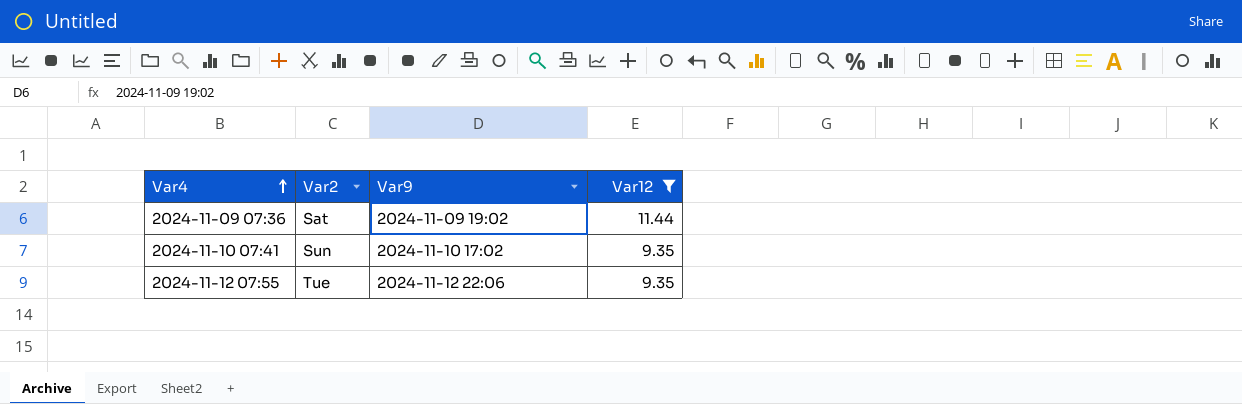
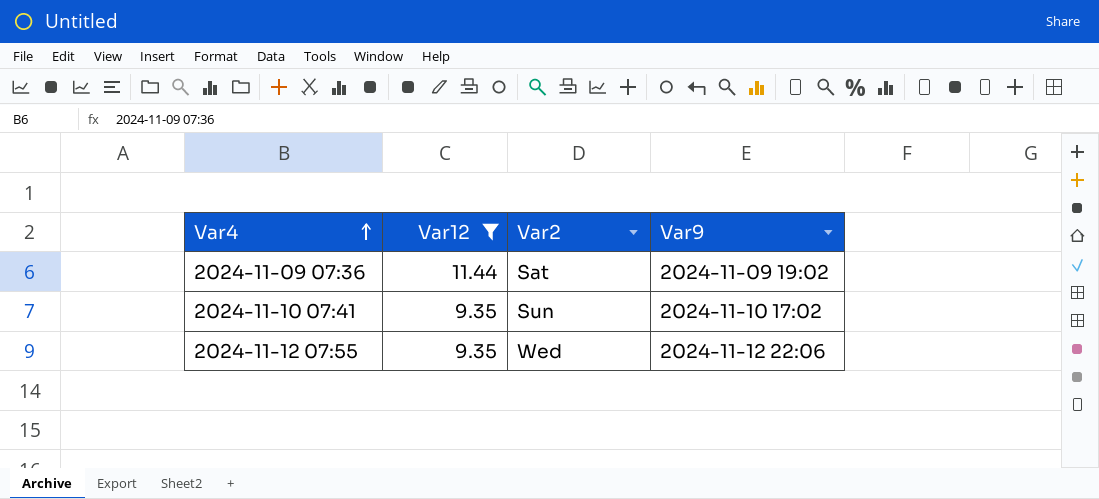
column Var12 | position: 4 -> 2
2024-11-12 07:55 | Var2: Tue -> Wed

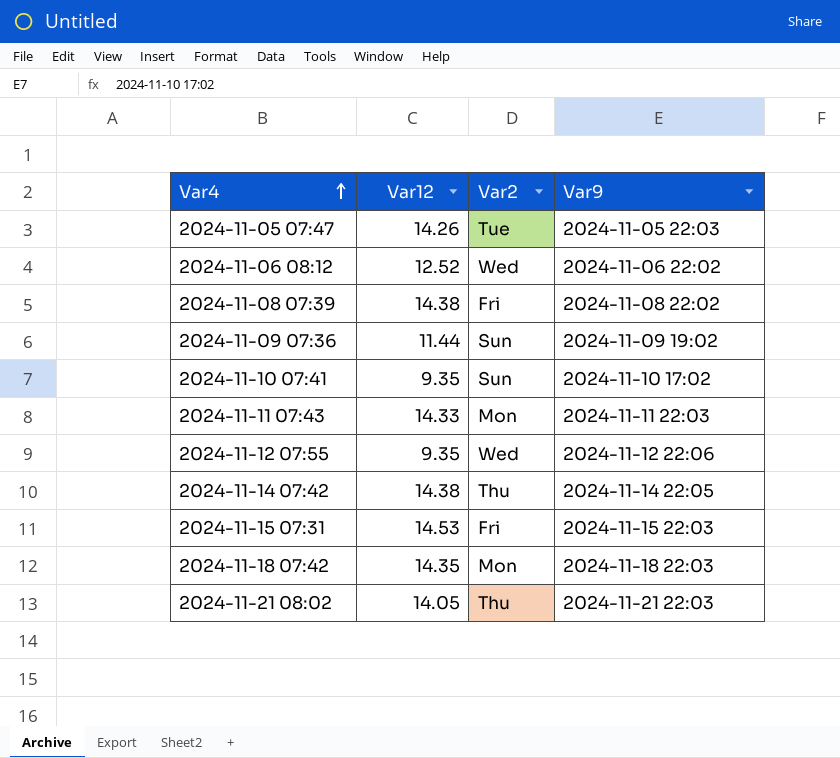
filter: Var12 <= 11.44 -> none
2024-11-09 07:36 | Var2: Sat -> Sun

